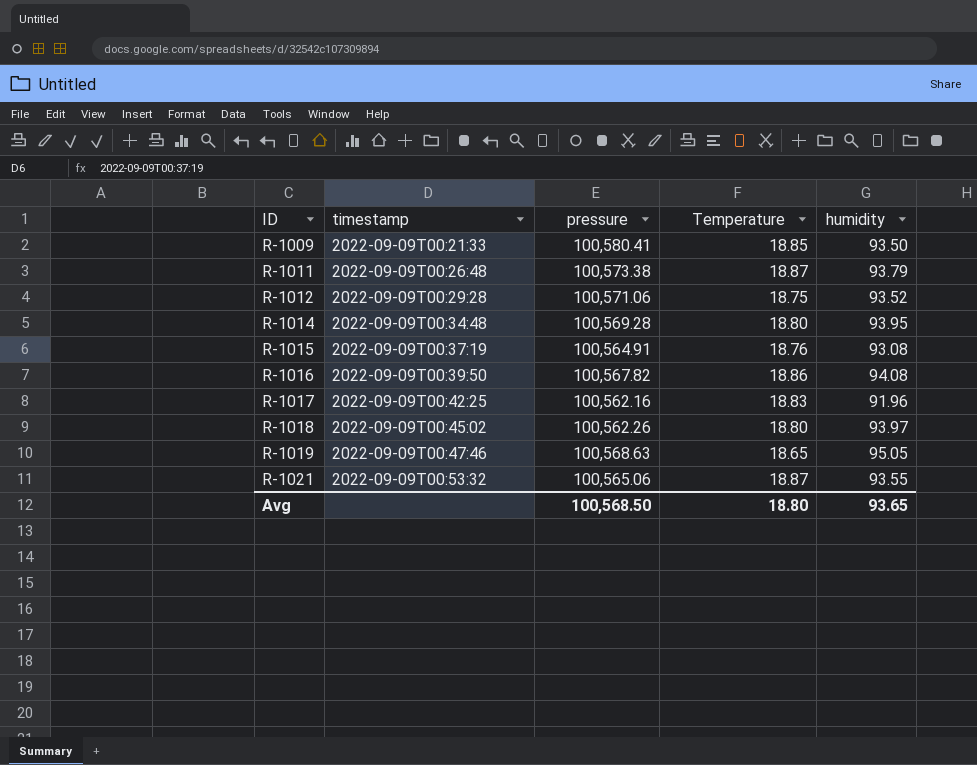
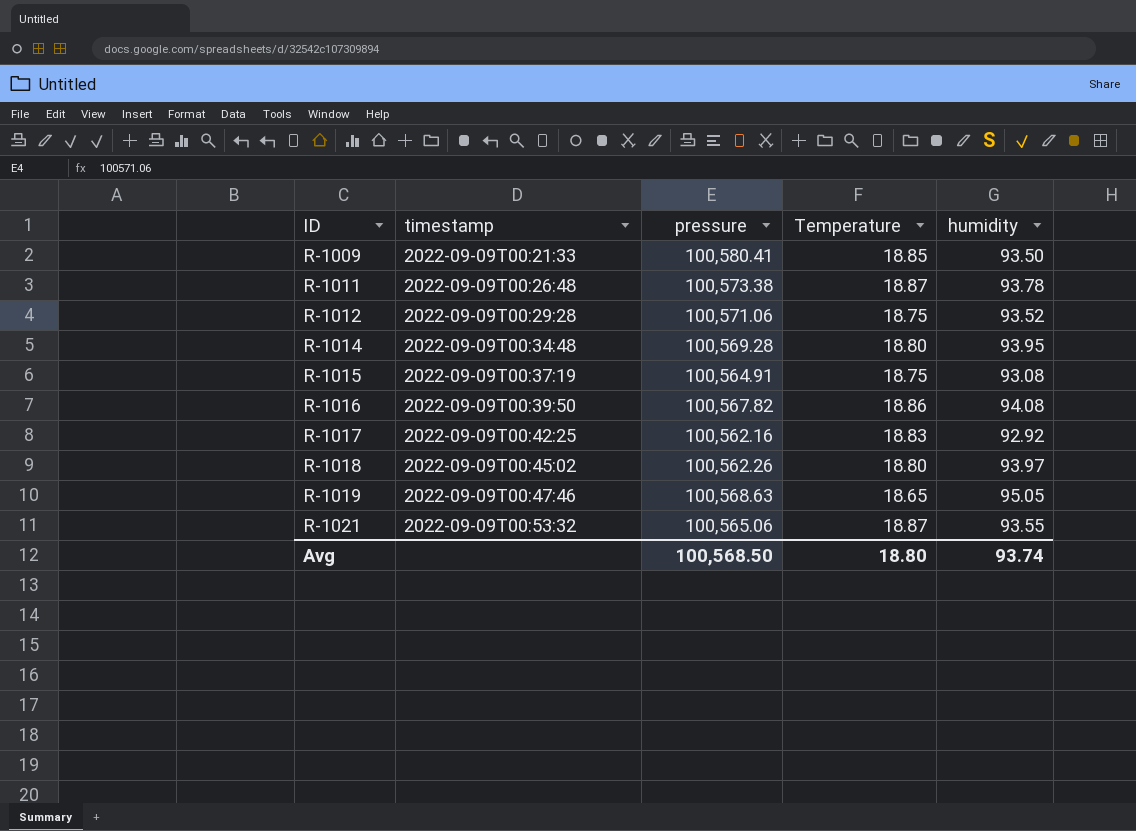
R-1011 | humidity: 93.79 -> 93.78
R-1015 | Temperature: 18.76 -> 18.75
R-1017 | humidity: 91.96 -> 92.92
Avg | humidity: 93.65 -> 93.74

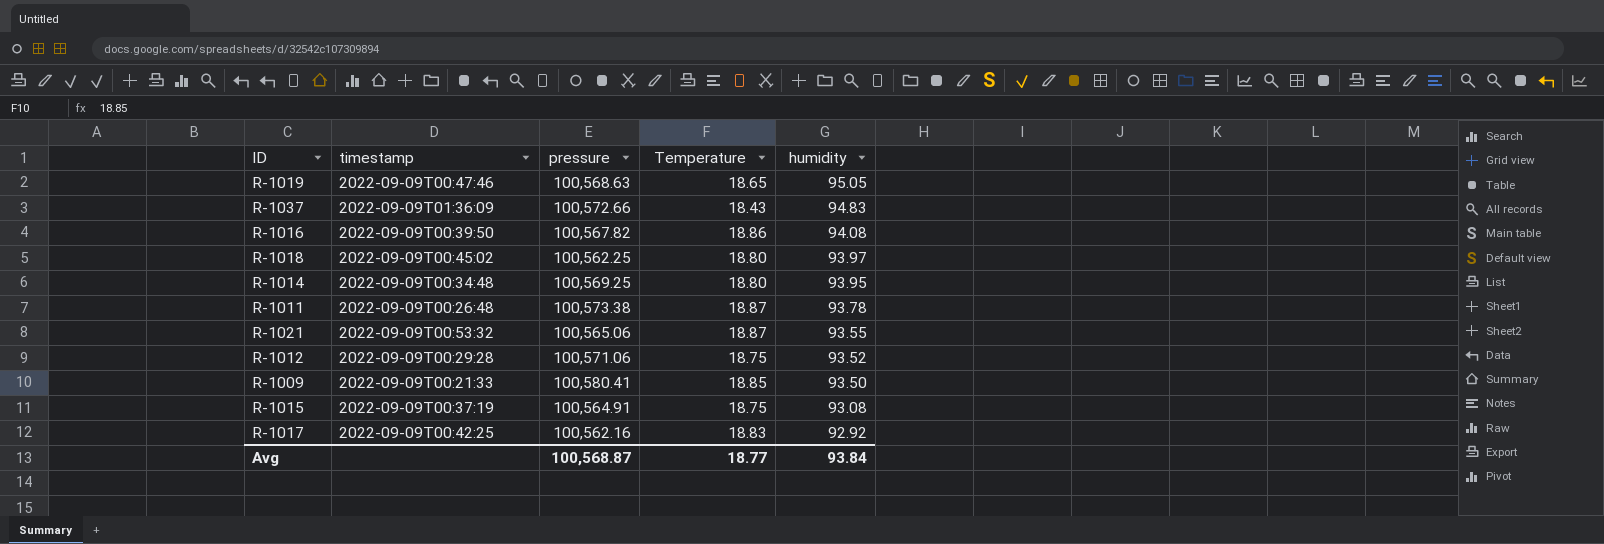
row order: ID ascending -> humidity descending
row R-1037: none -> 2022-09-09T01:36:09 | 100,572.66 | 18.43 | 94.83
R-1018 | pressure: 100,562.26 -> 100,562.25
R-1014 | pressure: 100,569.28 -> 100,569.25
Avg | pressure: 100,568.50 -> 100,568.87
Avg | Temperature: 18.80 -> 18.77
Avg | humidity: 93.74 -> 93.84

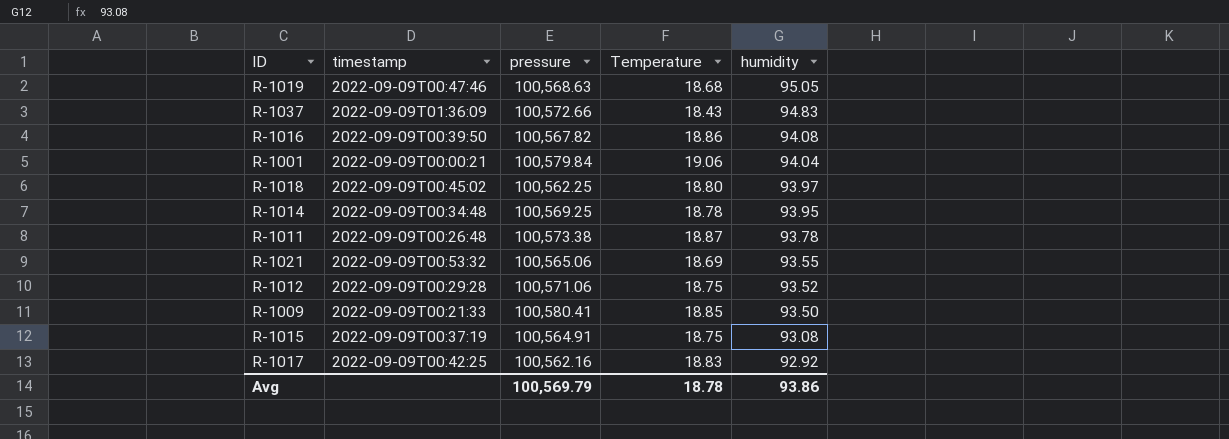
R-1019 | Temperature: 18.65 -> 18.68
row R-1001: none -> 2022-09-09T00:00:21 | 100,579.84 | 19.06 | 94.04
R-1014 | Temperature: 18.80 -> 18.78
R-1021 | Temperature: 18.87 -> 18.69
Avg | pressure: 100,568.87 -> 100,569.79
Avg | Temperature: 18.77 -> 18.78
Avg | humidity: 93.84 -> 93.86

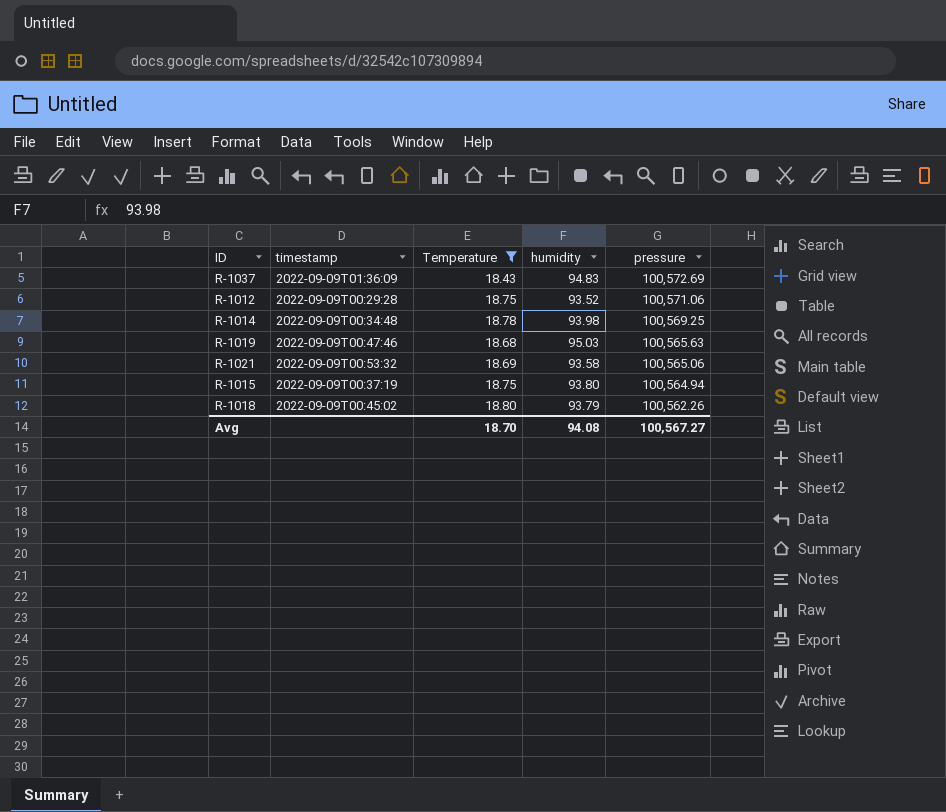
filter: none -> Temperature <= 18.80
row order: humidity descending -> pressure descending
column pressure | position: 3 -> 5
R-1037 | pressure: 100,572.66 -> 100,572.69
R-1014 | humidity: 93.95 -> 93.98
R-1019 | humidity: 95.05 -> 95.03
R-1019 | pressure: 100,568.63 -> 100,565.63
R-1021 | humidity: 93.55 -> 93.58
R-1015 | humidity: 93.08 -> 93.80
R-1015 | pressure: 100,564.91 -> 100,564.94
R-1018 | humidity: 93.97 -> 93.79
R-1018 | pressure: 100,562.25 -> 100,562.26
Avg | Temperature: 18.78 -> 18.70
Avg | humidity: 93.86 -> 94.08
Avg | pressure: 100,569.79 -> 100,567.27

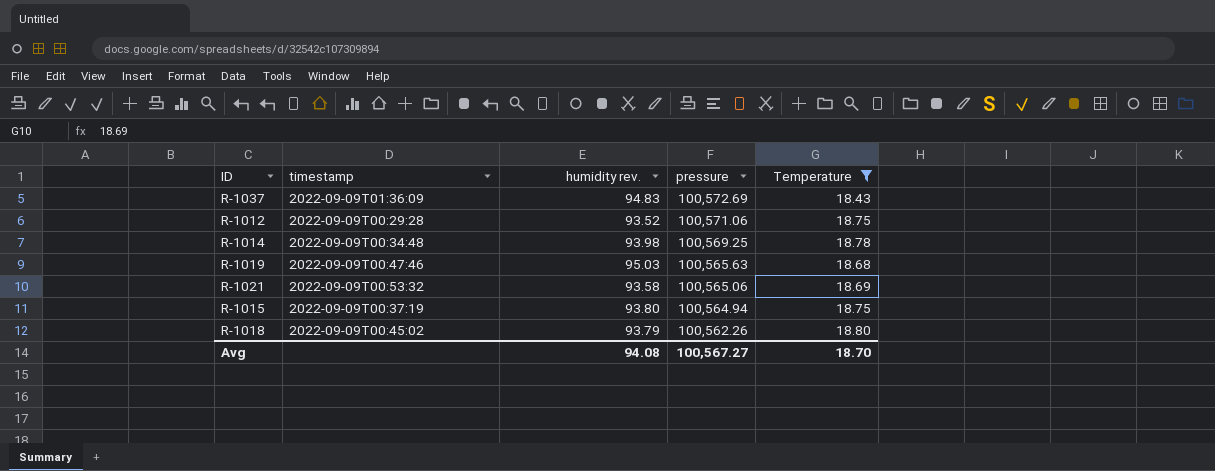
column name: humidity -> humidity rev.
column Temperature | position: 3 -> 5

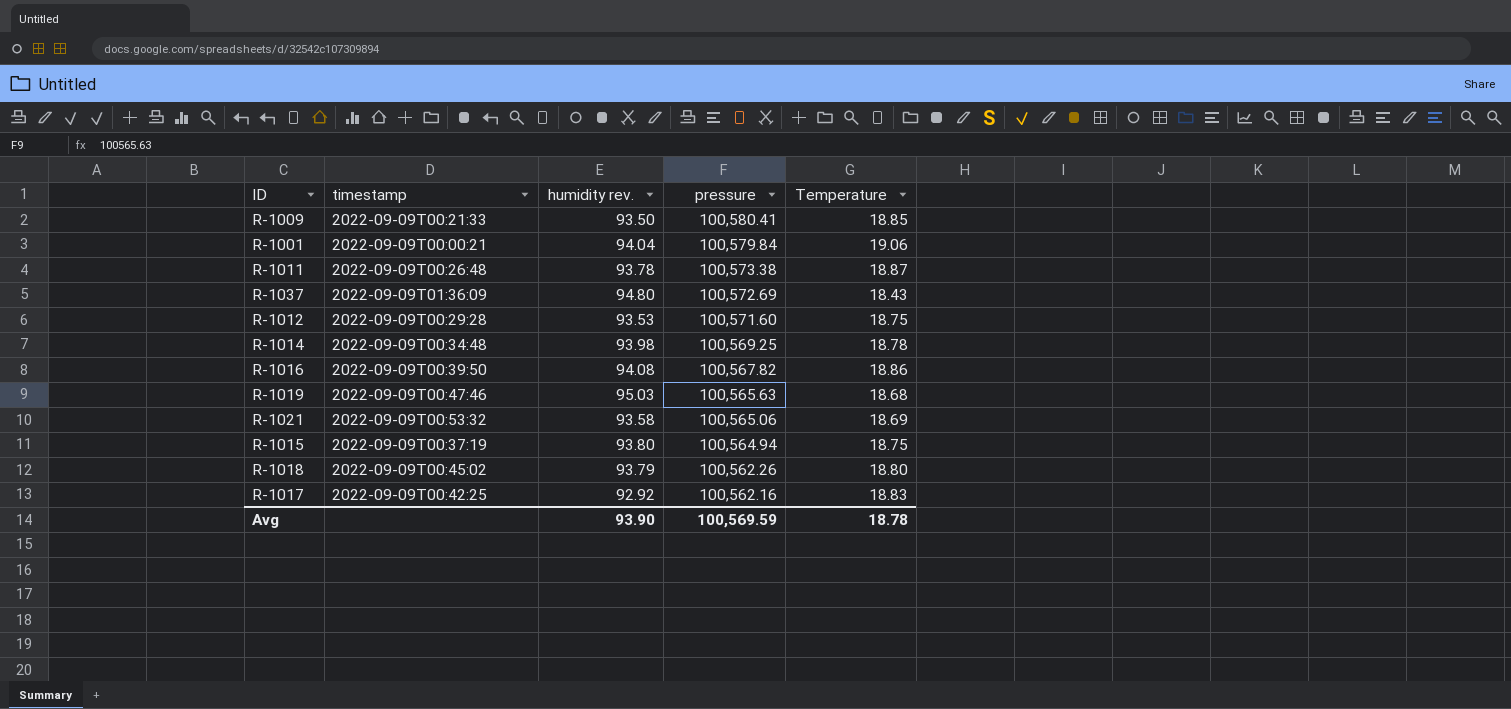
filter: Temperature <= 18.80 -> none
R-1037 | humidity rev.: 94.83 -> 94.80
R-1012 | humidity rev.: 93.52 -> 93.53
R-1012 | pressure: 100,571.06 -> 100,571.60
Avg | humidity rev.: 94.08 -> 93.90
Avg | pressure: 100,567.27 -> 100,569.59
Avg | Temperature: 18.70 -> 18.78

